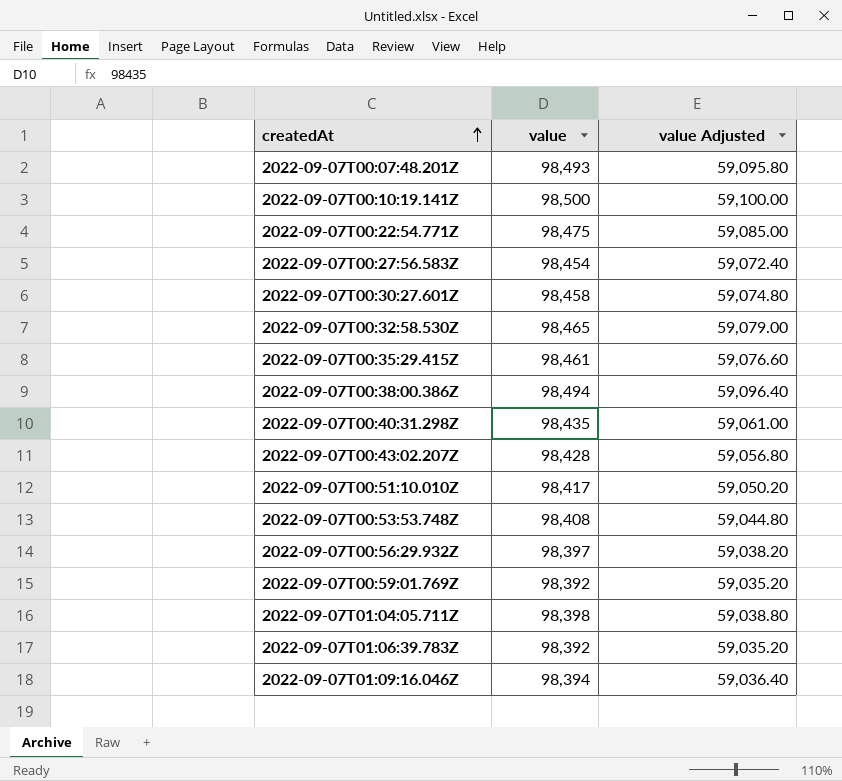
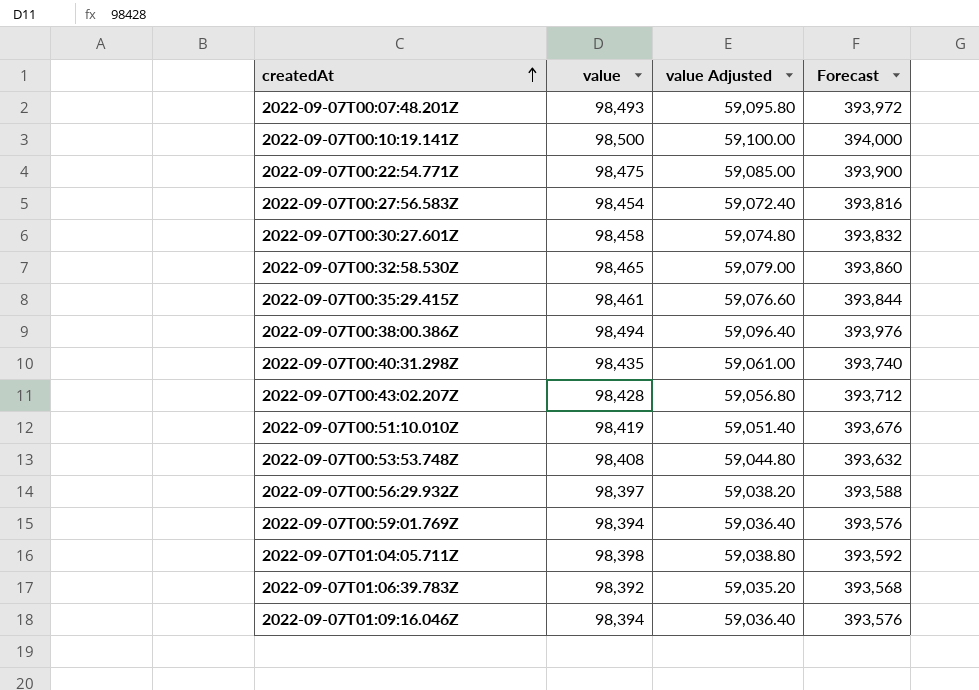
column Forecast | formula: none -> [value] * 4
2022-09-07T00:51:10.010Z | value: 98,417 -> 98,419
2022-09-07T00:51:10.010Z | value Adjusted: 59,050.20 -> 59,051.40
2022-09-07T00:59:01.769Z | value: 98,392 -> 98,394
2022-09-07T00:59:01.769Z | value Adjusted: 59,035.20 -> 59,036.40

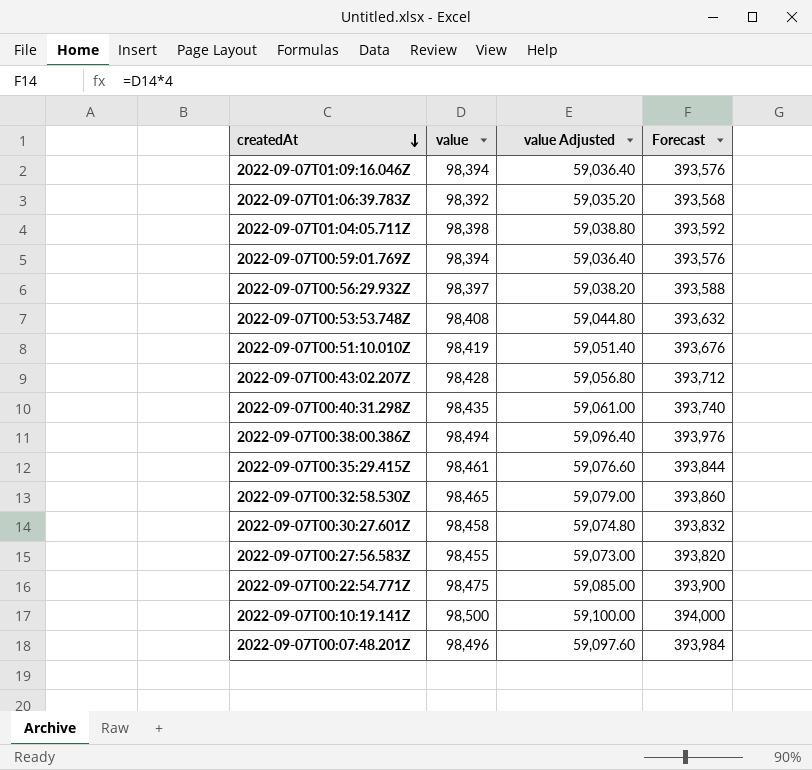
row order: createdAt ascending -> createdAt descending
2022-09-07T00:27:56.583Z | value: 98,454 -> 98,455
2022-09-07T00:27:56.583Z | value Adjusted: 59,072.40 -> 59,073.00
2022-09-07T00:27:56.583Z | Forecast: 393,816 -> 393,820
2022-09-07T00:07:48.201Z | value: 98,493 -> 98,496
2022-09-07T00:07:48.201Z | value Adjusted: 59,095.80 -> 59,097.60
2022-09-07T00:07:48.201Z | Forecast: 393,972 -> 393,984

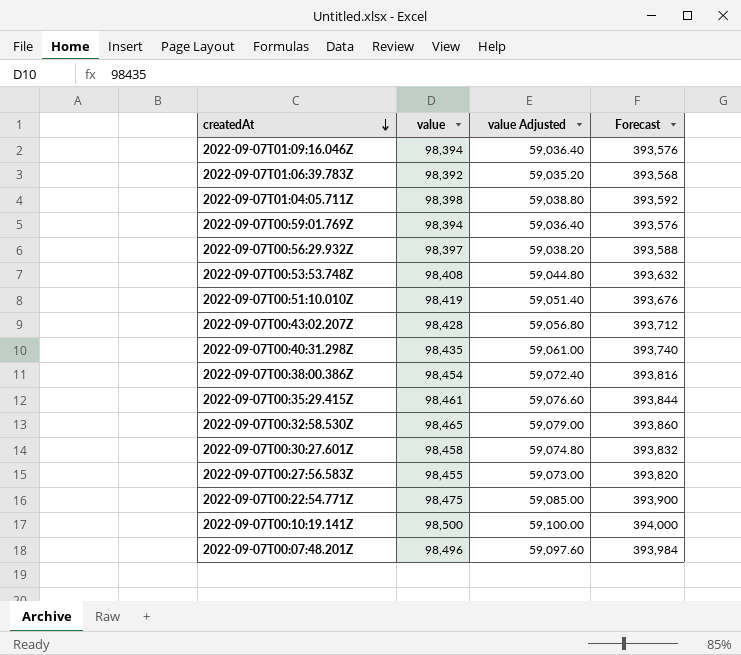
2022-09-07T00:38:00.386Z | value: 98,494 -> 98,454
2022-09-07T00:38:00.386Z | value Adjusted: 59,096.40 -> 59,072.40
2022-09-07T00:38:00.386Z | Forecast: 393,976 -> 393,816

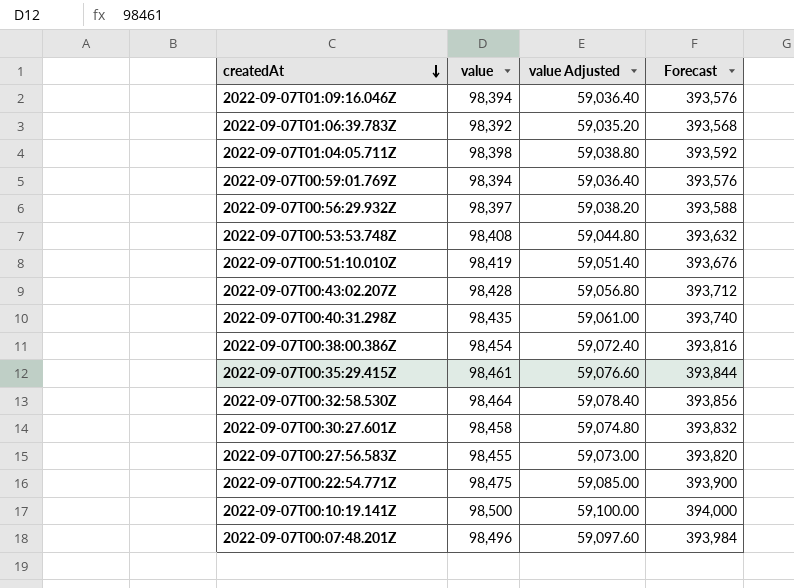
2022-09-07T00:32:58.530Z | value: 98,465 -> 98,464
2022-09-07T00:32:58.530Z | value Adjusted: 59,079.00 -> 59,078.40
2022-09-07T00:32:58.530Z | Forecast: 393,860 -> 393,856

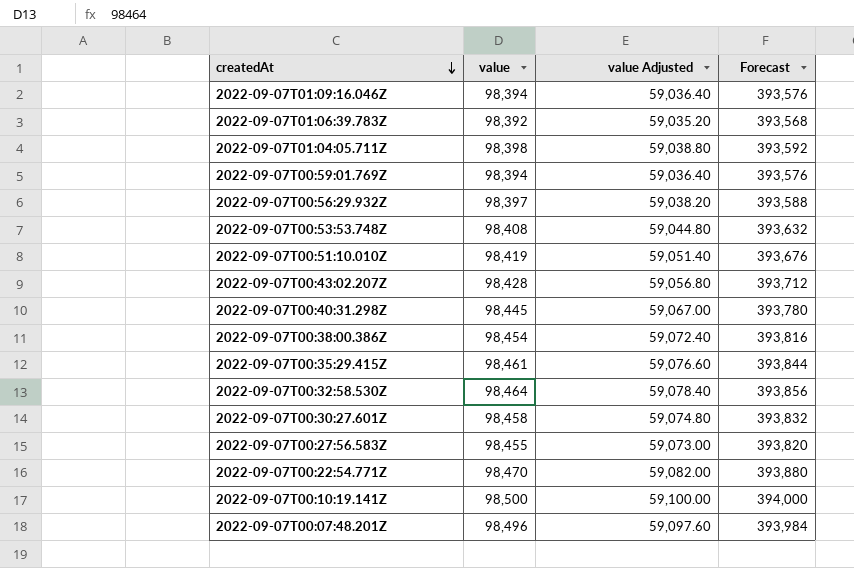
2022-09-07T00:40:31.298Z | value: 98,435 -> 98,445
2022-09-07T00:40:31.298Z | value Adjusted: 59,061.00 -> 59,067.00
2022-09-07T00:40:31.298Z | Forecast: 393,740 -> 393,780
2022-09-07T00:22:54.771Z | value: 98,475 -> 98,470
2022-09-07T00:22:54.771Z | value Adjusted: 59,085.00 -> 59,082.00
2022-09-07T00:22:54.771Z | Forecast: 393,900 -> 393,880

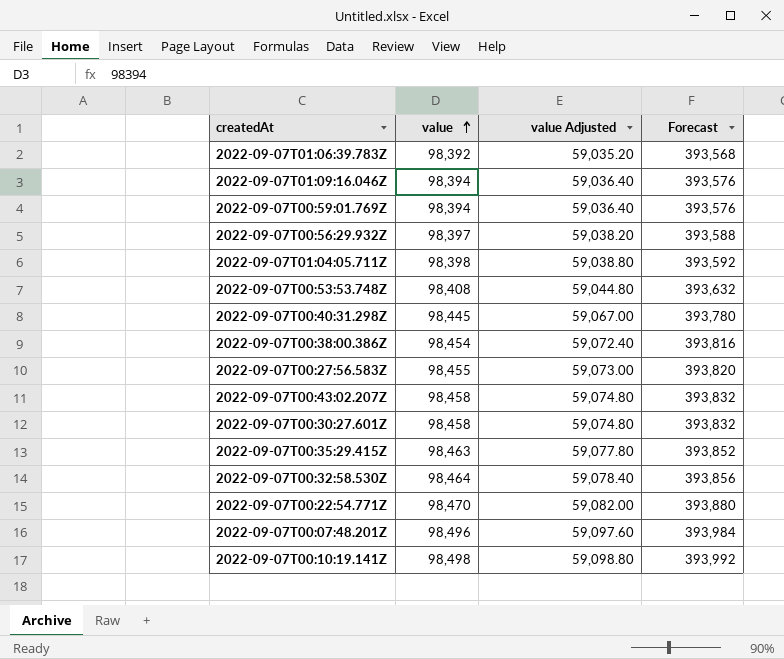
row order: createdAt descending -> value ascending
row 2022-09-07T00:51:10.010Z: 98,419 | 59,051.40 | 393,676 -> none
2022-09-07T00:43:02.207Z | value: 98,428 -> 98,458
2022-09-07T00:43:02.207Z | value Adjusted: 59,056.80 -> 59,074.80
2022-09-07T00:43:02.207Z | Forecast: 393,712 -> 393,832
2022-09-07T00:35:29.415Z | value: 98,461 -> 98,463
2022-09-07T00:35:29.415Z | value Adjusted: 59,076.60 -> 59,077.80
2022-09-07T00:35:29.415Z | Forecast: 393,844 -> 393,852
2022-09-07T00:10:19.141Z | value: 98,500 -> 98,498
2022-09-07T00:10:19.141Z | value Adjusted: 59,100.00 -> 59,098.80
2022-09-07T00:10:19.141Z | Forecast: 394,000 -> 393,992

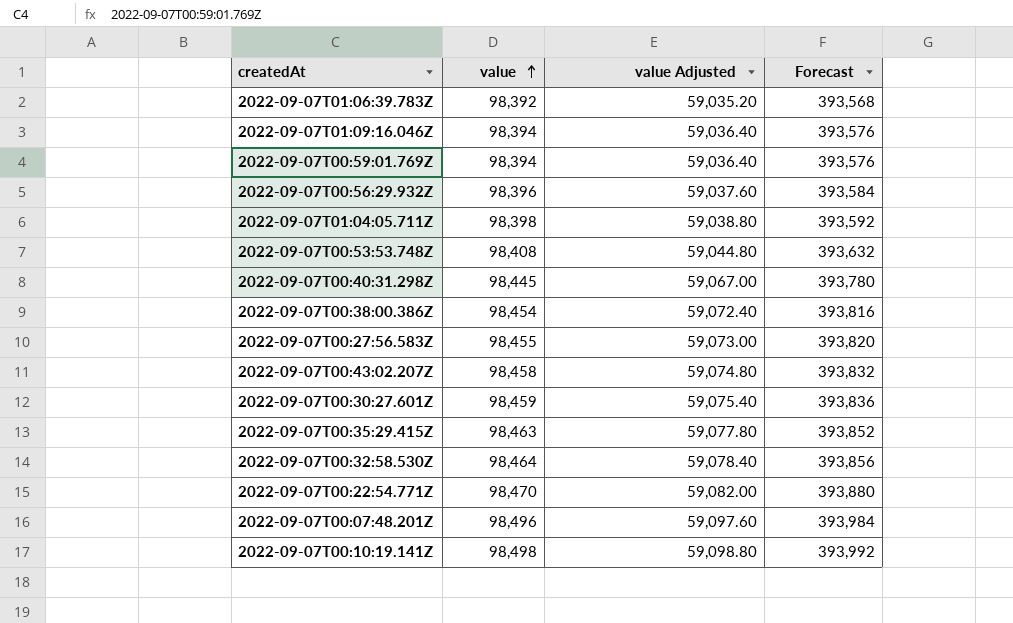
2022-09-07T00:56:29.932Z | value: 98,397 -> 98,396
2022-09-07T00:56:29.932Z | value Adjusted: 59,038.20 -> 59,037.60
2022-09-07T00:56:29.932Z | Forecast: 393,588 -> 393,584
2022-09-07T00:30:27.601Z | value: 98,458 -> 98,459
2022-09-07T00:30:27.601Z | value Adjusted: 59,074.80 -> 59,075.40
2022-09-07T00:30:27.601Z | Forecast: 393,832 -> 393,836

